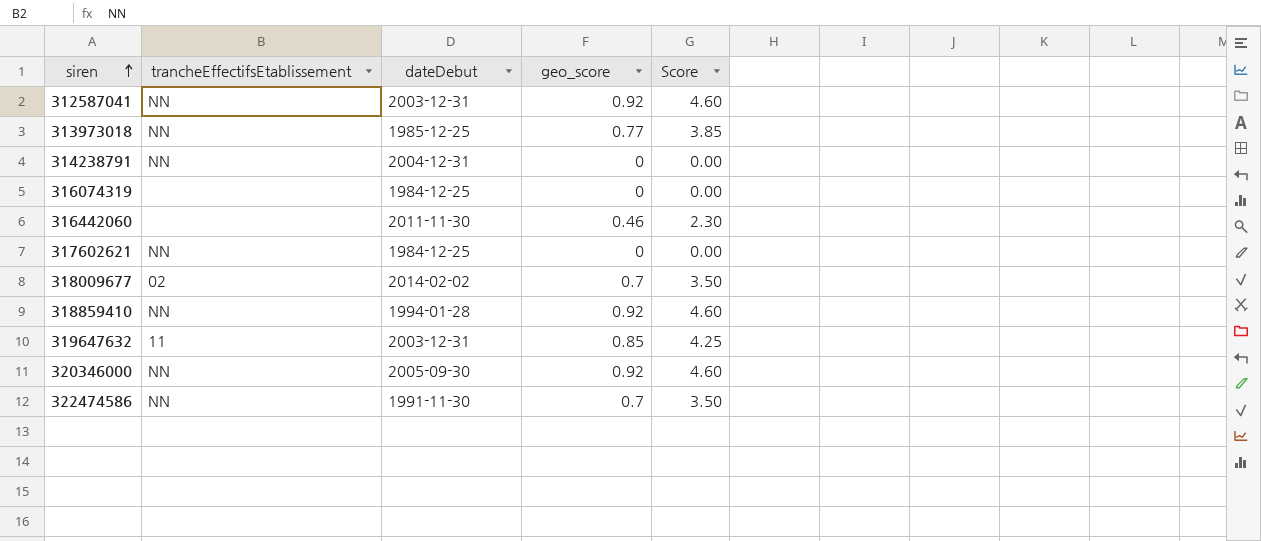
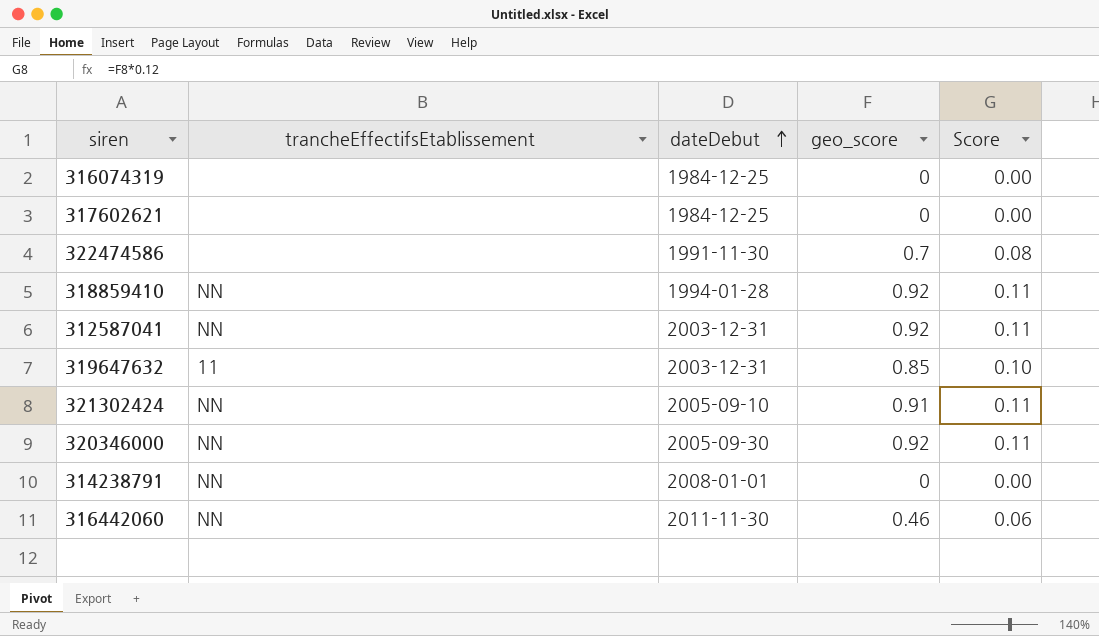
row order: siren ascending -> dateDebut ascending
column Score | formula: [geo_score] * 5 -> [geo_score] * 0.12
row 313973018: NN | 1985-12-25 | 0.77 | 3.85 -> none
row 318009677: 02 | 2014-02-02 | 0.7 | 3.50 -> none
317602621 | trancheEffectifsEtablissement: NN -> none
322474586 | trancheEffectifsEtablissement: NN -> none
row 321302424: none -> NN | 2005-09-10 | 0.91 | 0.11
314238791 | dateDebut: 2004-12-31 -> 2008-01-01
316442060 | trancheEffectifsEtablissement: none -> NN

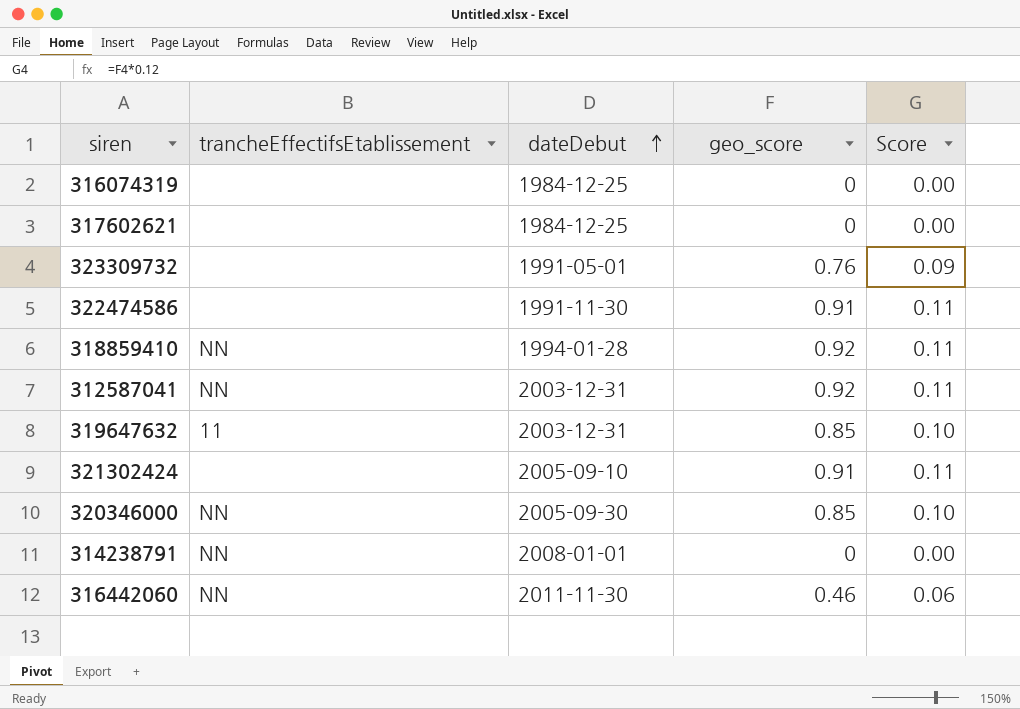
row 323309732: none -> none | 1991-05-01 | 0.76 | 0.09
322474586 | geo_score: 0.7 -> 0.91
322474586 | Score: 0.08 -> 0.11
321302424 | trancheEffectifsEtablissement: NN -> none
320346000 | geo_score: 0.92 -> 0.85
320346000 | Score: 0.11 -> 0.10

